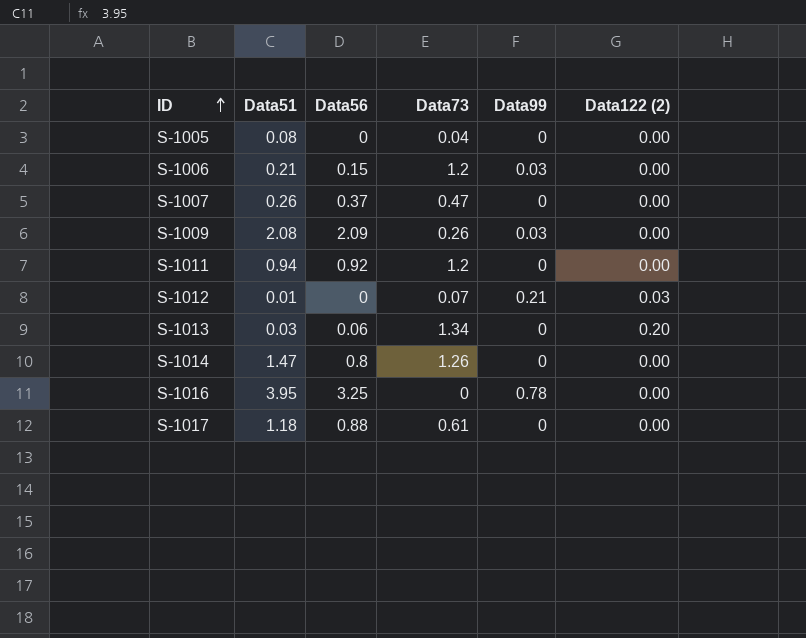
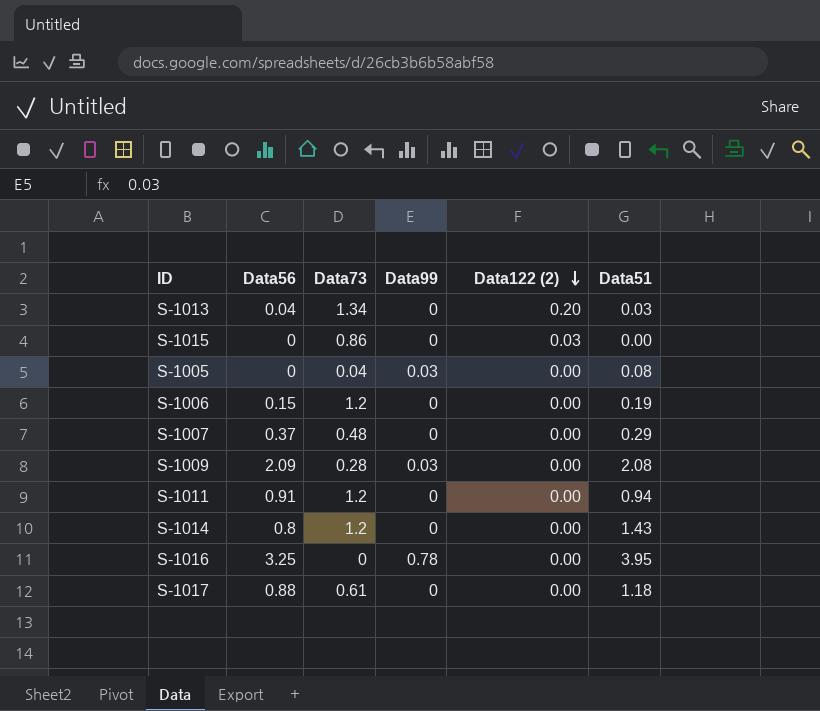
row order: ID ascending -> Data122 (2) descending
column Data51 | position: 2 -> 6
row S-1012: 0.01 | 0 | 0.07 | 0.21 | 0.03 -> none
S-1013 | Data56: 0.06 -> 0.04
row S-1015: none -> 0 | 0.86 | 0 | 0.03 | 0.00
S-1005 | Data99: 0 -> 0.03
S-1006 | Data99: 0.03 -> 0
S-1006 | Data51: 0.21 -> 0.19
S-1007 | Data73: 0.47 -> 0.48
S-1007 | Data51: 0.26 -> 0.29
S-1009 | Data73: 0.26 -> 0.28
S-1011 | Data56: 0.92 -> 0.91
S-1014 | Data73: 1.26 -> 1.2
S-1014 | Data51: 1.47 -> 1.43

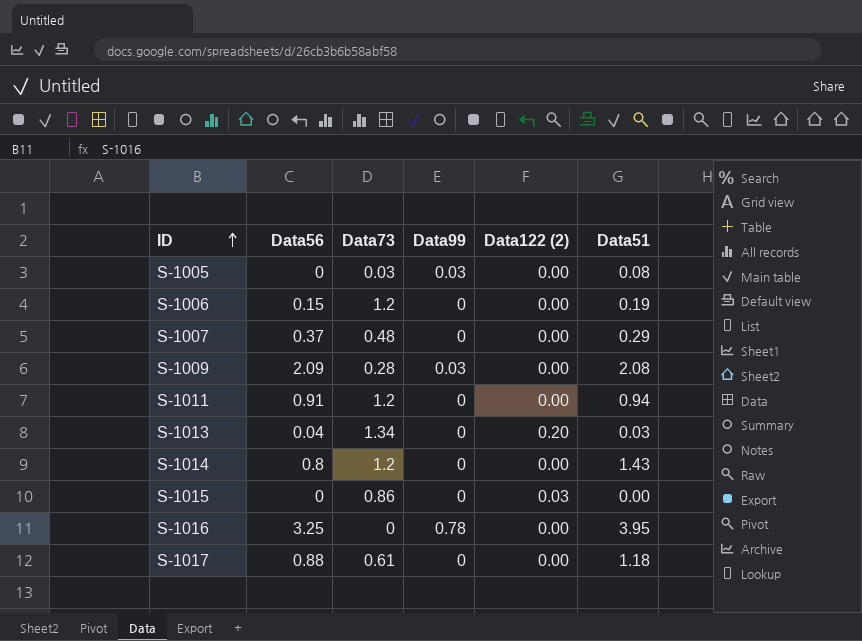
row order: Data122 (2) descending -> ID ascending
S-1005 | Data73: 0.04 -> 0.03

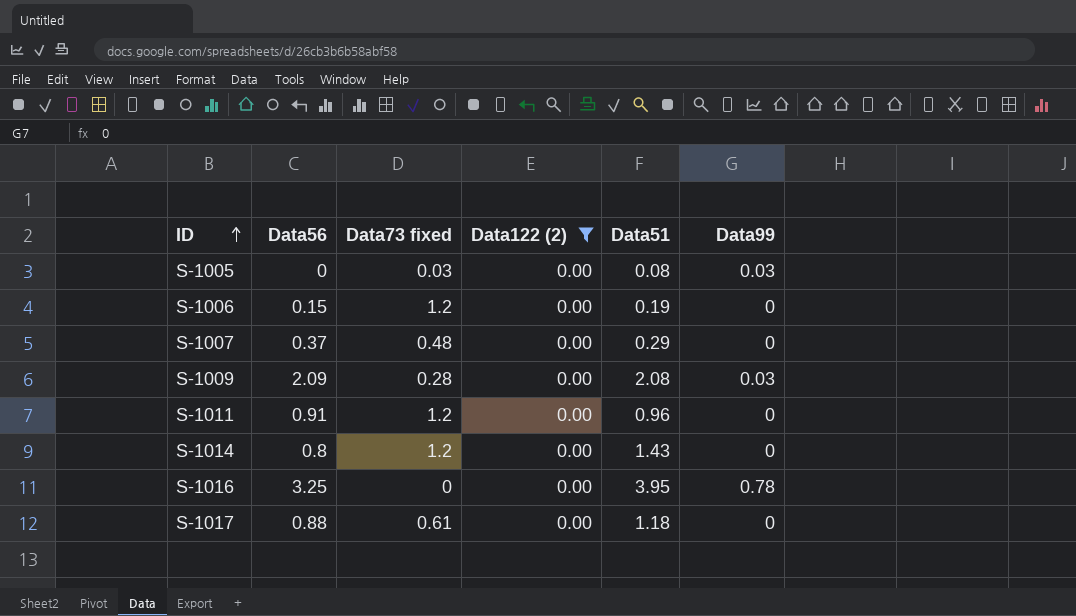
filter: none -> Data122 (2) = 0.00
column name: Data73 -> Data73 fixed
column Data99 | position: 4 -> 6
S-1011 | Data51: 0.94 -> 0.96

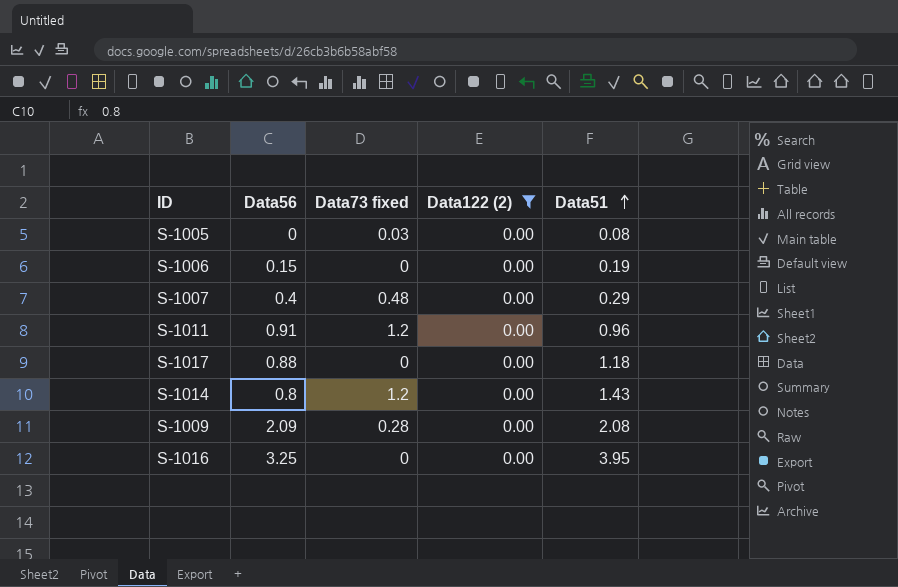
row order: ID ascending -> Data51 ascending
column Data99 | position: 6 -> none
S-1006 | Data73 fixed: 1.2 -> 0
S-1007 | Data56: 0.37 -> 0.4
S-1017 | Data73 fixed: 0.61 -> 0

